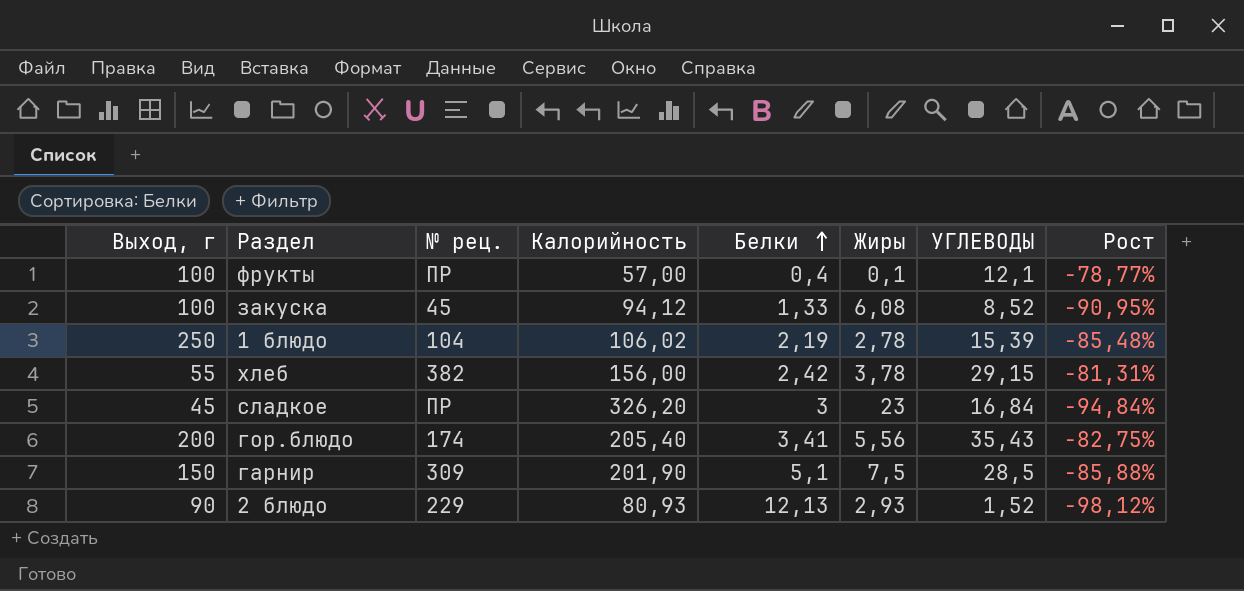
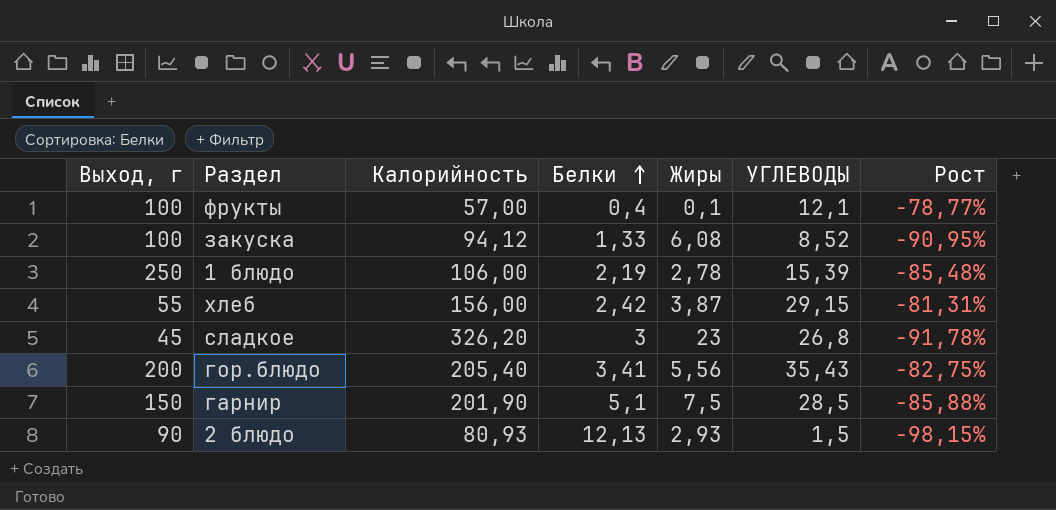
column № рец. | position: 3 -> none
1 блюдо | Калорийность: 106,02 -> 106,00
хлеб | Жиры: 3,78 -> 3,87
сладкое | УГЛЕВОДЫ: 16,84 -> 26,8
сладкое | Рост: -94,84% -> -91,78%
2 блюдо | УГЛЕВОДЫ: 1,52 -> 1,5
2 блюдо | Рост: -98,12% -> -98,15%

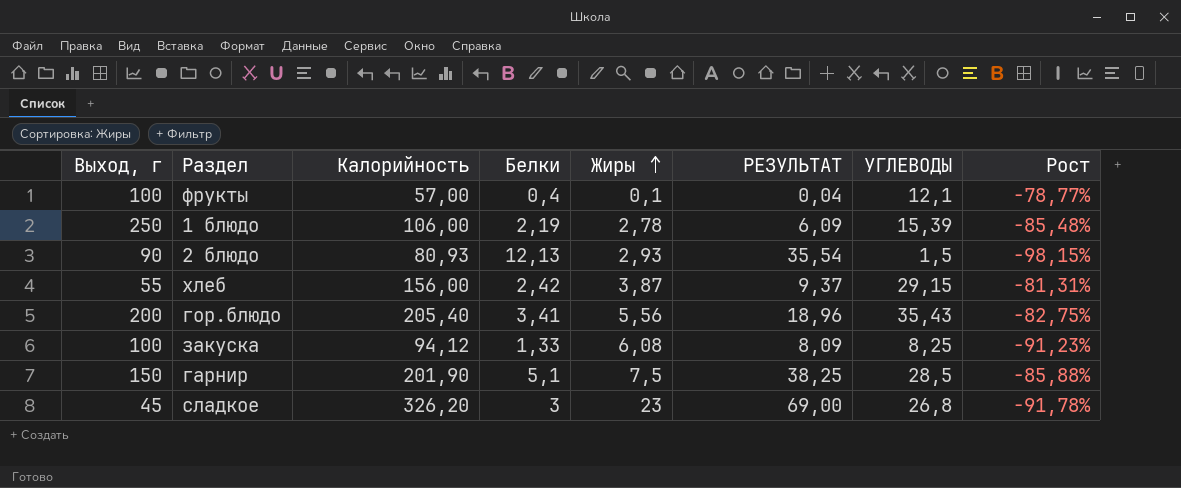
row order: Белки ascending -> Жиры ascending
column РЕЗУЛЬТАТ | formula: none -> [Белки] * [Жиры]
закуска | УГЛЕВОДЫ: 8,52 -> 8,25
закуска | Рост: -90,95% -> -91,23%

